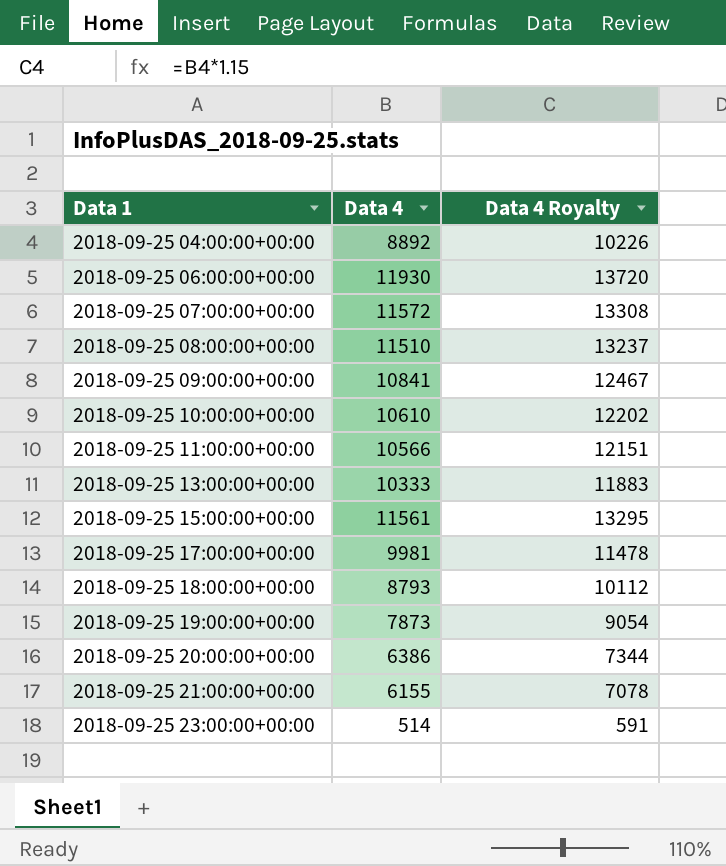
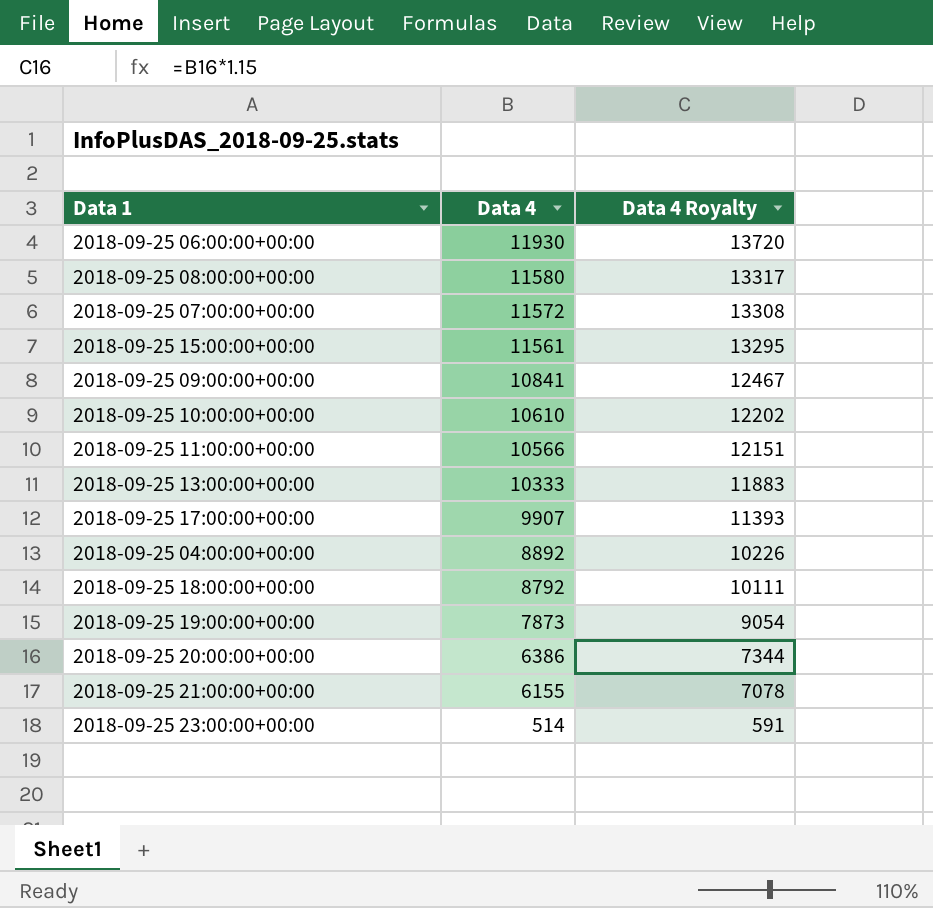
row order: Data 1 ascending -> Data 4 descending
2018-09-25 08:00:00+00:00 | Data 4: 11510 -> 11580
2018-09-25 08:00:00+00:00 | Data 4 Royalty: 13237 -> 13317
2018-09-25 17:00:00+00:00 | Data 4: 9981 -> 9907
2018-09-25 17:00:00+00:00 | Data 4 Royalty: 11478 -> 11393
2018-09-25 18:00:00+00:00 | Data 4: 8793 -> 8792
2018-09-25 18:00:00+00:00 | Data 4 Royalty: 10112 -> 10111

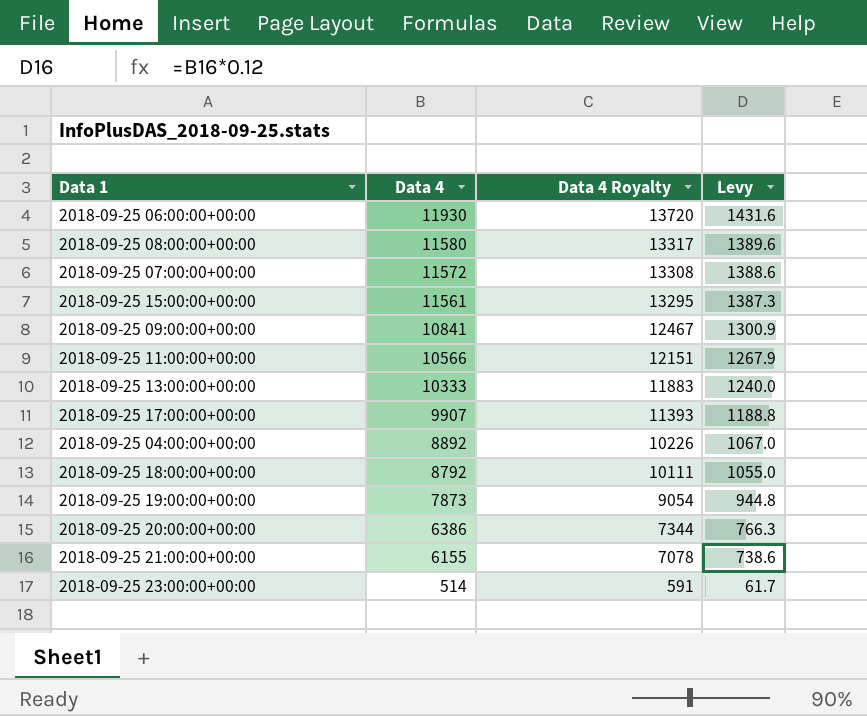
column Levy | formula: none -> [Data 4] * 0.12
row 2018-09-25 10:00:00+00:00: 10610 | 12202 -> none

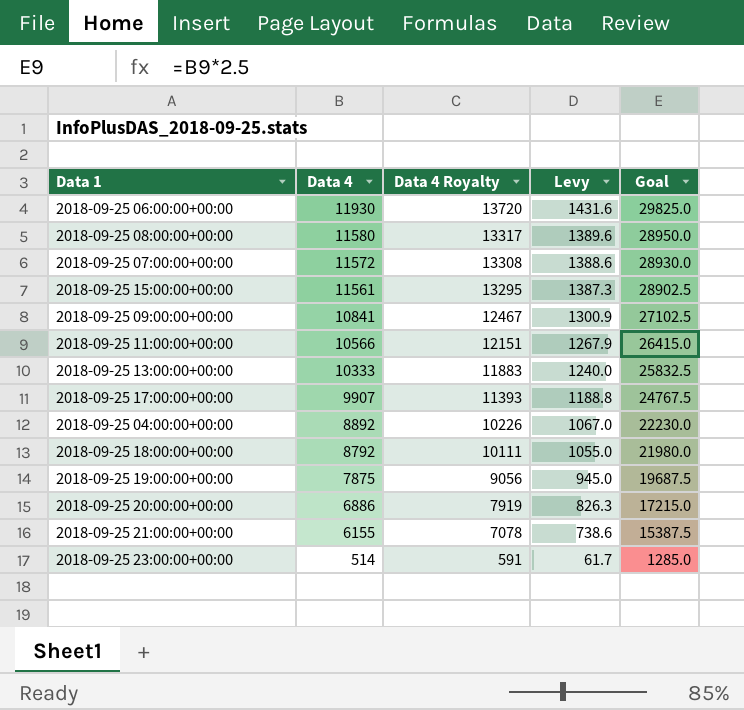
column Goal | formula: none -> [Data 4] * 2.5
2018-09-25 19:00:00+00:00 | Data 4: 7873 -> 7875
2018-09-25 19:00:00+00:00 | Data 4 Royalty: 9054 -> 9056
2018-09-25 19:00:00+00:00 | Levy: 944.8 -> 945.0
2018-09-25 20:00:00+00:00 | Data 4: 6386 -> 6886
2018-09-25 20:00:00+00:00 | Data 4 Royalty: 7344 -> 7919
2018-09-25 20:00:00+00:00 | Levy: 766.3 -> 826.3

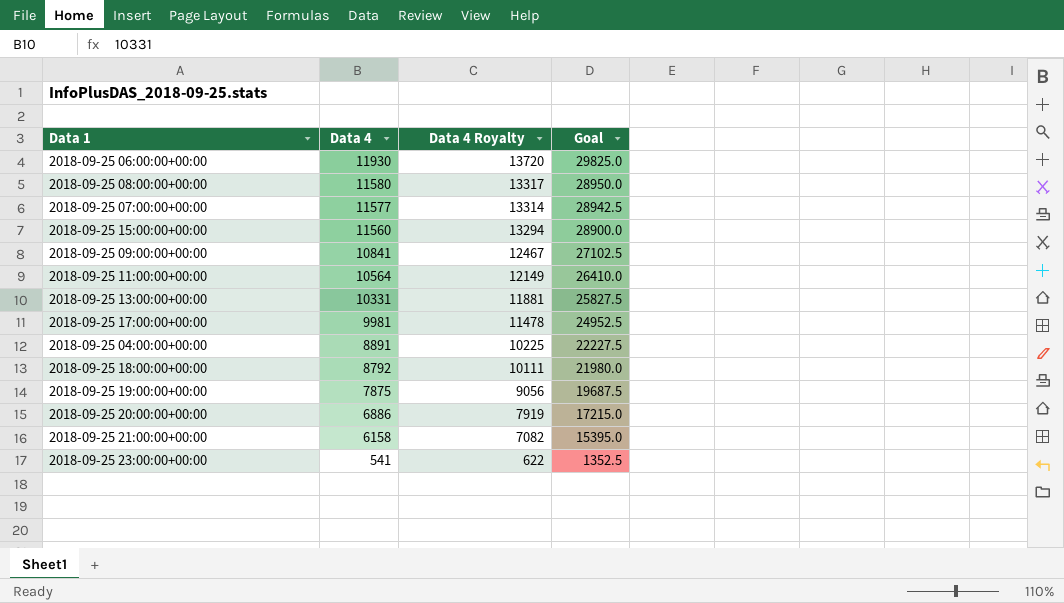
column Levy | formula: [Data 4] * 0.12 -> none
2018-09-25 07:00:00+00:00 | Data 4: 11572 -> 11577
2018-09-25 07:00:00+00:00 | Data 4 Royalty: 13308 -> 13314
2018-09-25 07:00:00+00:00 | Goal: 28930.0 -> 28942.5
2018-09-25 15:00:00+00:00 | Data 4: 11561 -> 11560
2018-09-25 15:00:00+00:00 | Data 4 Royalty: 13295 -> 13294
2018-09-25 15:00:00+00:00 | Goal: 28902.5 -> 28900.0
2018-09-25 11:00:00+00:00 | Data 4: 10566 -> 10564
2018-09-25 11:00:00+00:00 | Data 4 Royalty: 12151 -> 12149
2018-09-25 11:00:00+00:00 | Goal: 26415.0 -> 26410.0
2018-09-25 13:00:00+00:00 | Data 4: 10333 -> 10331
2018-09-25 13:00:00+00:00 | Data 4 Royalty: 11883 -> 11881
2018-09-25 13:00:00+00:00 | Goal: 25832.5 -> 25827.5
2018-09-25 17:00:00+00:00 | Data 4: 9907 -> 9981
2018-09-25 17:00:00+00:00 | Data 4 Royalty: 11393 -> 11478
2018-09-25 17:00:00+00:00 | Goal: 24767.5 -> 24952.5
2018-09-25 04:00:00+00:00 | Data 4: 8892 -> 8891
2018-09-25 04:00:00+00:00 | Data 4 Royalty: 10226 -> 10225
2018-09-25 04:00:00+00:00 | Goal: 22230.0 -> 22227.5
2018-09-25 21:00:00+00:00 | Data 4: 6155 -> 6158
2018-09-25 21:00:00+00:00 | Data 4 Royalty: 7078 -> 7082
2018-09-25 21:00:00+00:00 | Goal: 15387.5 -> 15395.0
2018-09-25 23:00:00+00:00 | Data 4: 514 -> 541
2018-09-25 23:00:00+00:00 | Data 4 Royalty: 591 -> 622
2018-09-25 23:00:00+00:00 | Goal: 1285.0 -> 1352.5

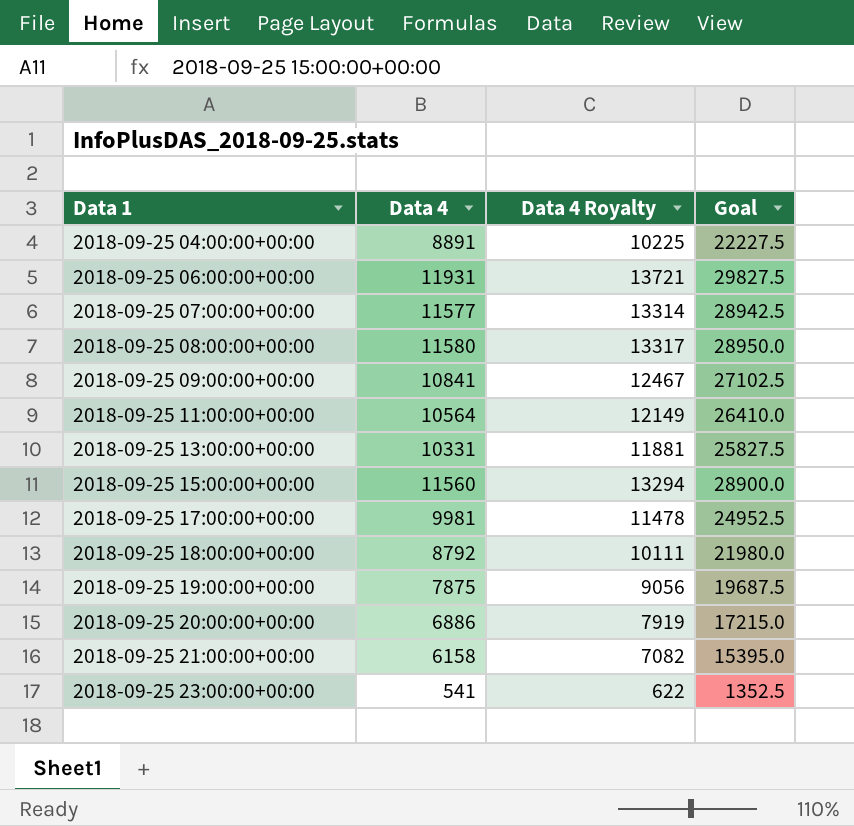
row order: Data 4 descending -> Data 1 ascending
2018-09-25 06:00:00+00:00 | Data 4: 11930 -> 11931
2018-09-25 06:00:00+00:00 | Data 4 Royalty: 13720 -> 13721
2018-09-25 06:00:00+00:00 | Goal: 29825.0 -> 29827.5

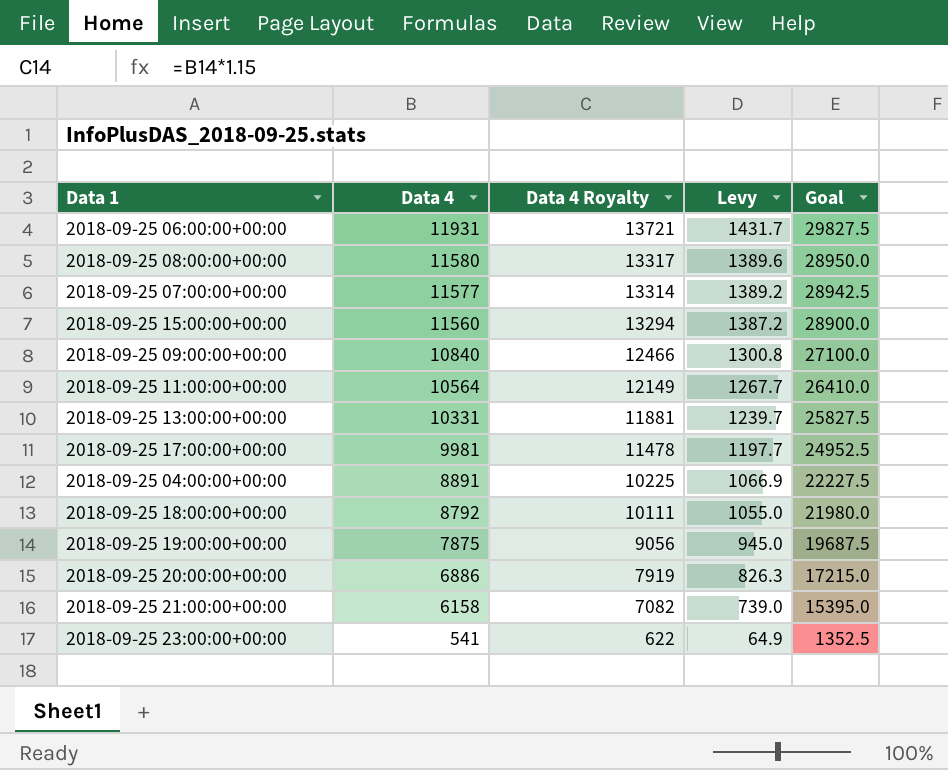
row order: Data 1 ascending -> Data 4 descending
column Levy | formula: none -> [Data 4] * 0.12
2018-09-25 09:00:00+00:00 | Data 4: 10841 -> 10840
2018-09-25 09:00:00+00:00 | Data 4 Royalty: 12467 -> 12466
2018-09-25 09:00:00+00:00 | Goal: 27102.5 -> 27100.0

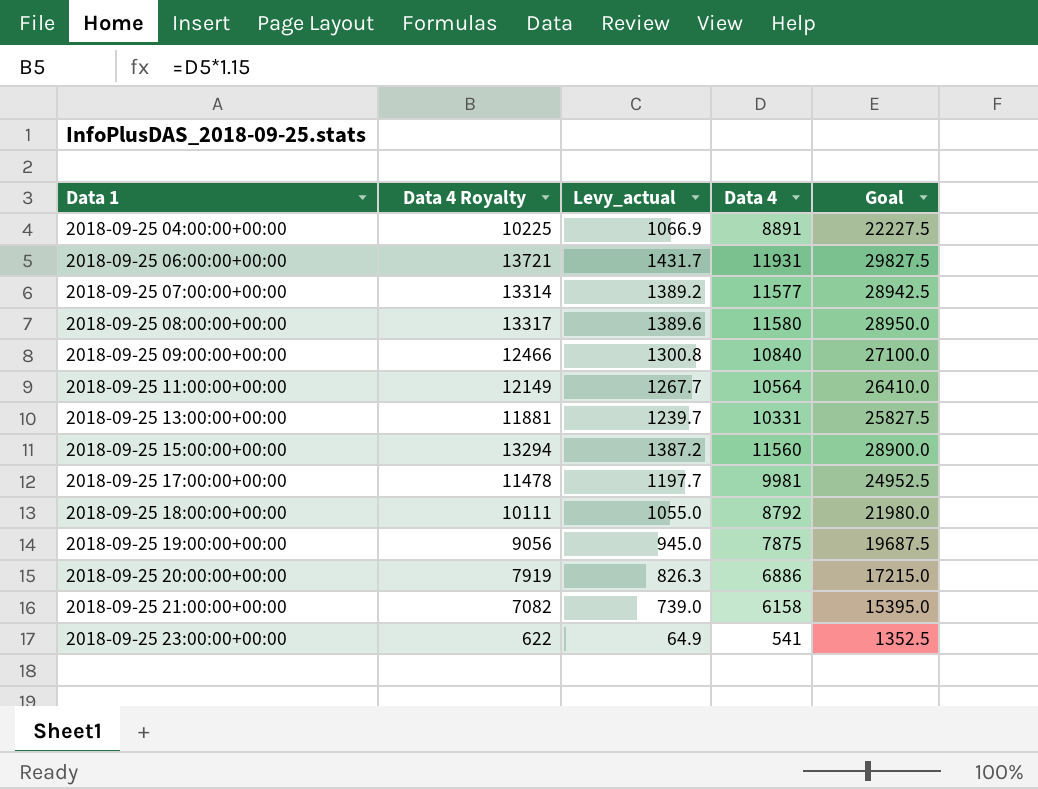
row order: Data 4 descending -> Data 1 ascending
column name: Levy -> Levy_actual
column Data 4 | position: 2 -> 4

